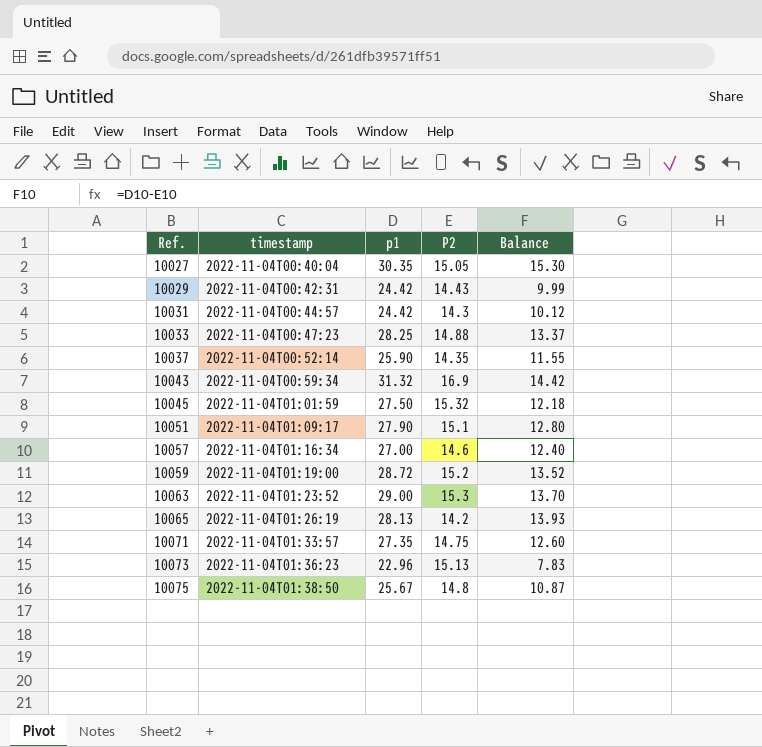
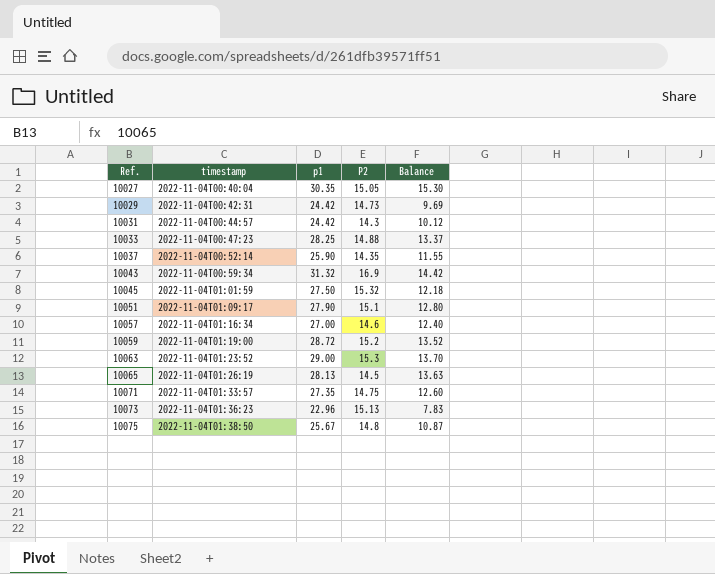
10029 | P2: 14.43 -> 14.73
10029 | Balance: 9.99 -> 9.69
10065 | P2: 14.2 -> 14.5
10065 | Balance: 13.93 -> 13.63

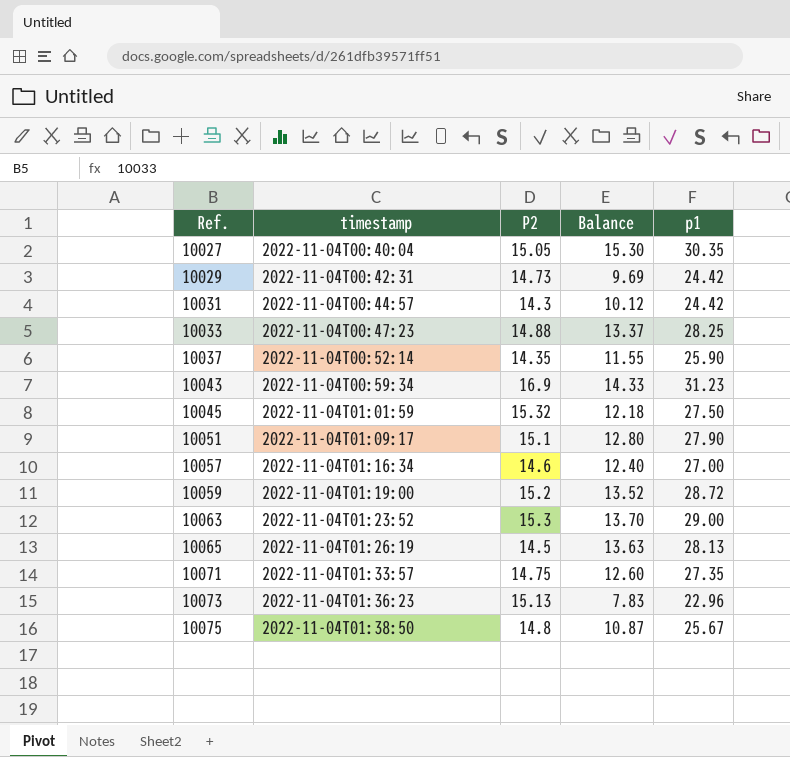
column p1 | position: 3 -> 5
10043 | Balance: 14.42 -> 14.33
10043 | p1: 31.32 -> 31.23

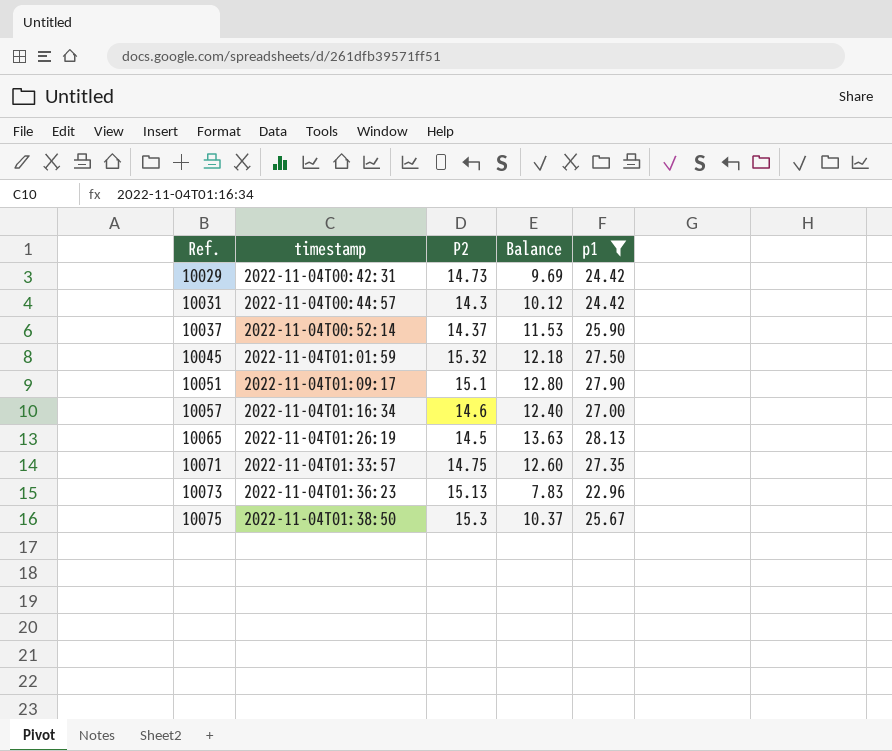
filter: none -> p1 <= 28.13
10037 | P2: 14.35 -> 14.37
10037 | Balance: 11.55 -> 11.53
10075 | P2: 14.8 -> 15.3
10075 | Balance: 10.87 -> 10.37

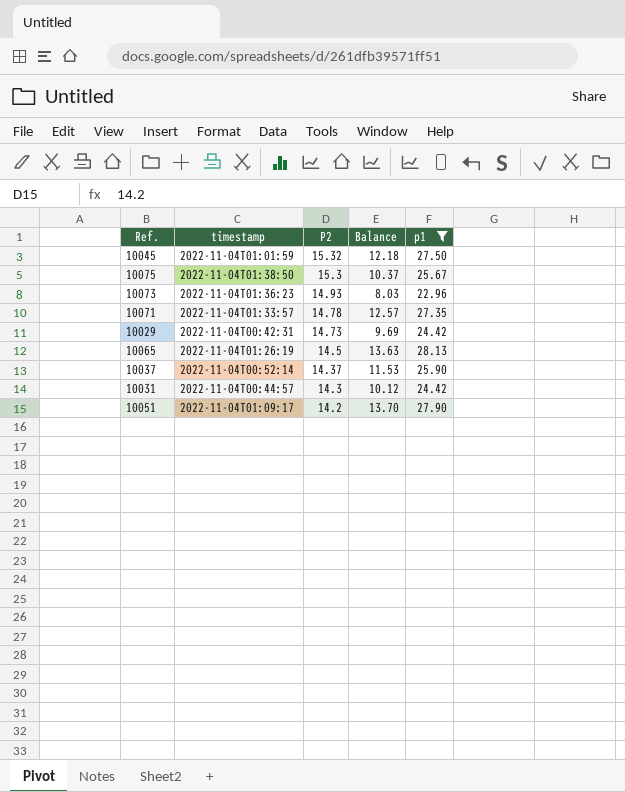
row order: Ref. ascending -> P2 descending
row 10057: 2022-11-04T01:16:34 | 14.6 | 12.40 | 27.00 -> none
10073 | P2: 15.13 -> 14.93
10073 | Balance: 7.83 -> 8.03
10071 | P2: 14.75 -> 14.78
10071 | Balance: 12.60 -> 12.57
10051 | P2: 15.1 -> 14.2
10051 | Balance: 12.80 -> 13.70

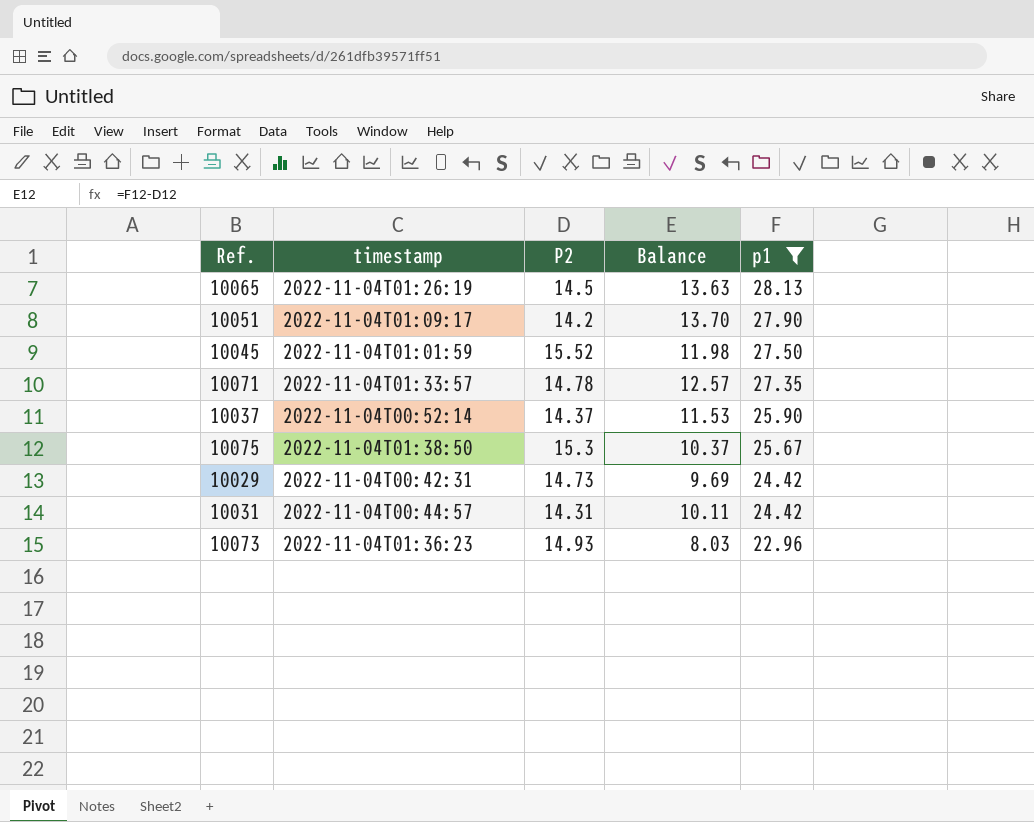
row order: P2 descending -> p1 descending
10045 | P2: 15.32 -> 15.52
10045 | Balance: 12.18 -> 11.98
10031 | P2: 14.3 -> 14.31
10031 | Balance: 10.12 -> 10.11

